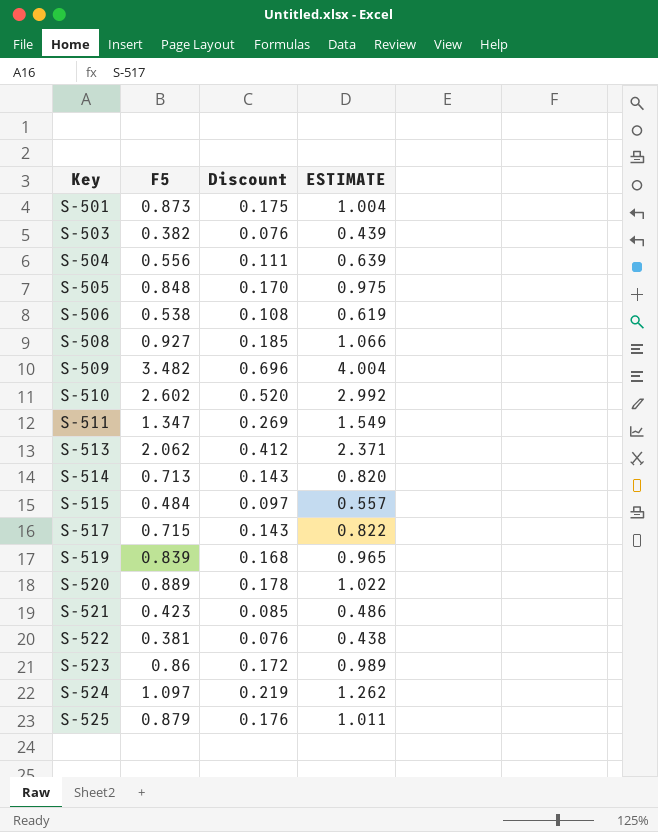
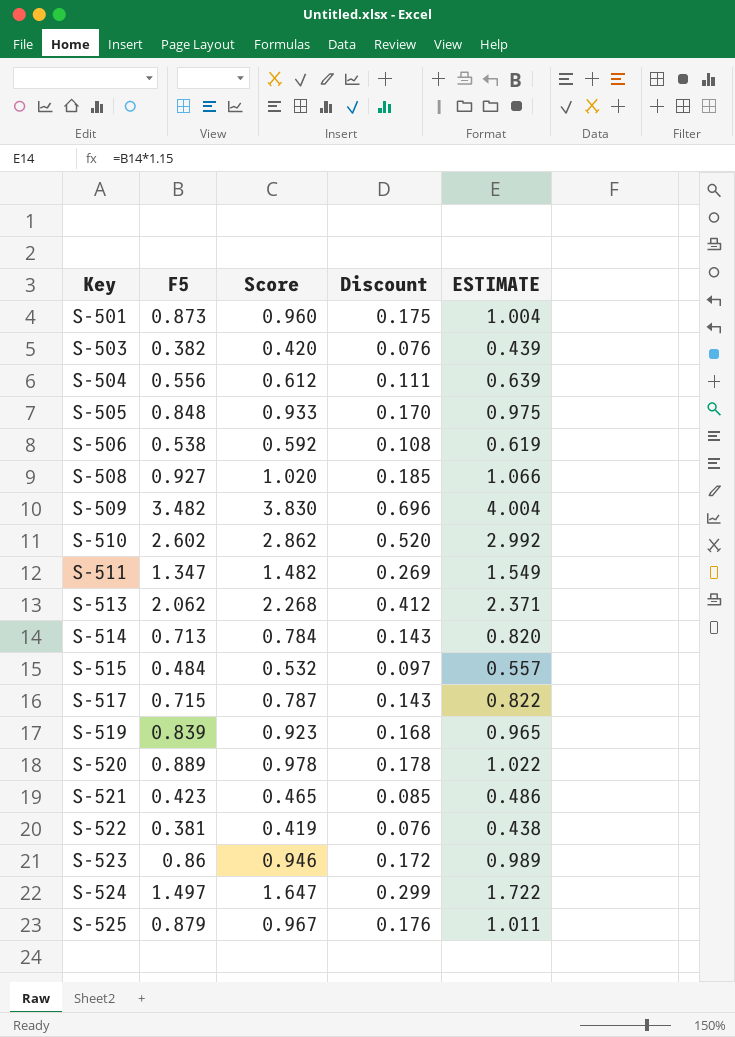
column Score | formula: none -> [F5] * 1.1
S-524 | F5: 1.097 -> 1.497
S-524 | Discount: 0.219 -> 0.299
S-524 | ESTIMATE: 1.262 -> 1.722

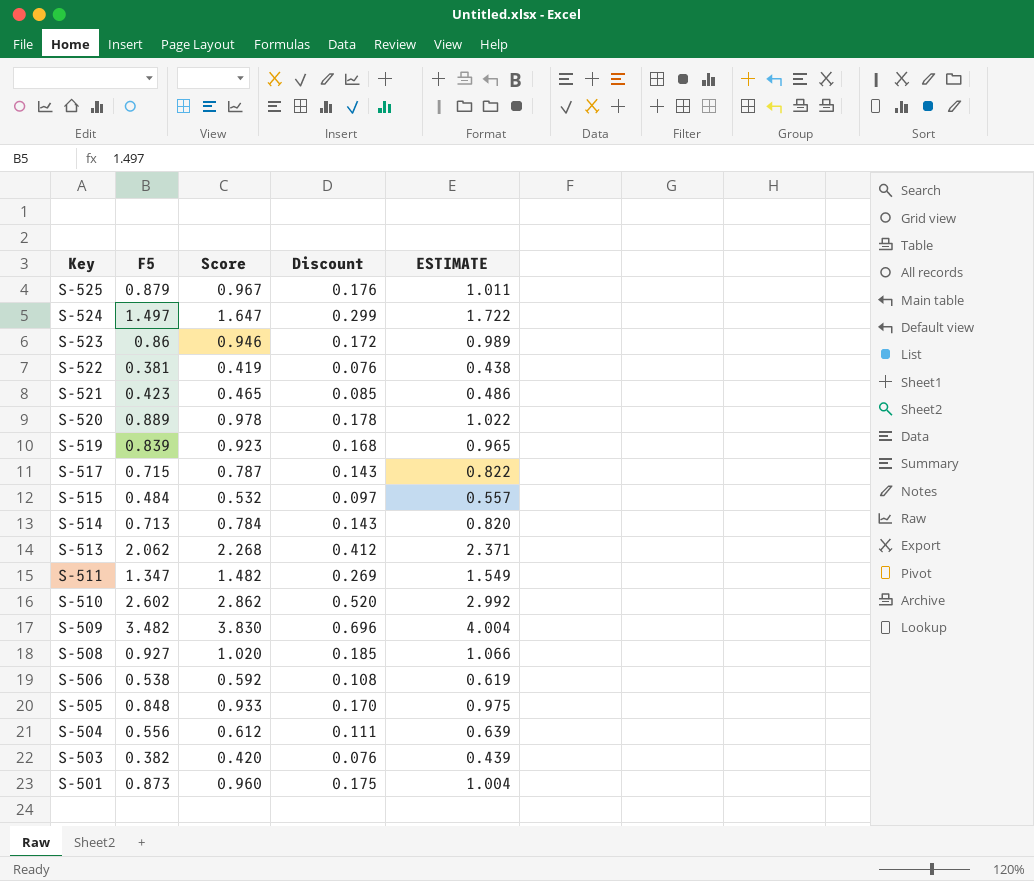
row order: Key ascending -> Key descending

